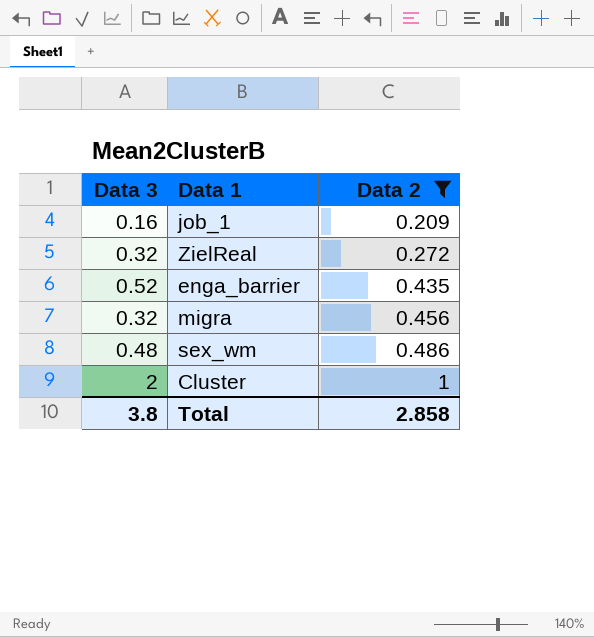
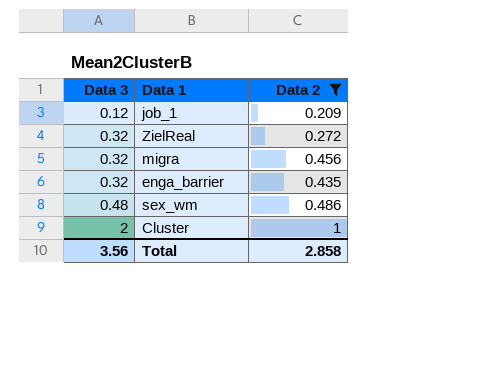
row order: Data 2 ascending -> Data 3 ascending
job_1 | Data 3: 0.16 -> 0.12
enga_barrier | Data 3: 0.52 -> 0.32
Total | Data 3: 3.8 -> 3.56

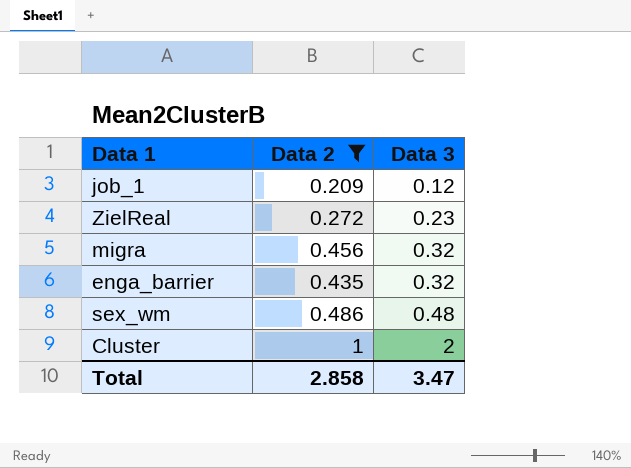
column Data 3 | position: 1 -> 3
ZielReal | Data 3: 0.32 -> 0.23
Total | Data 3: 3.56 -> 3.47

